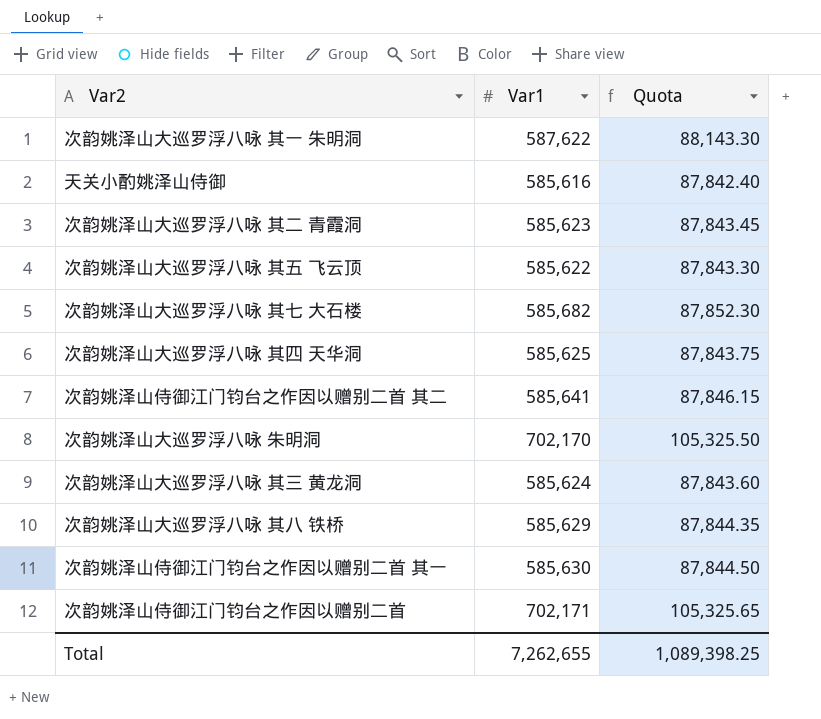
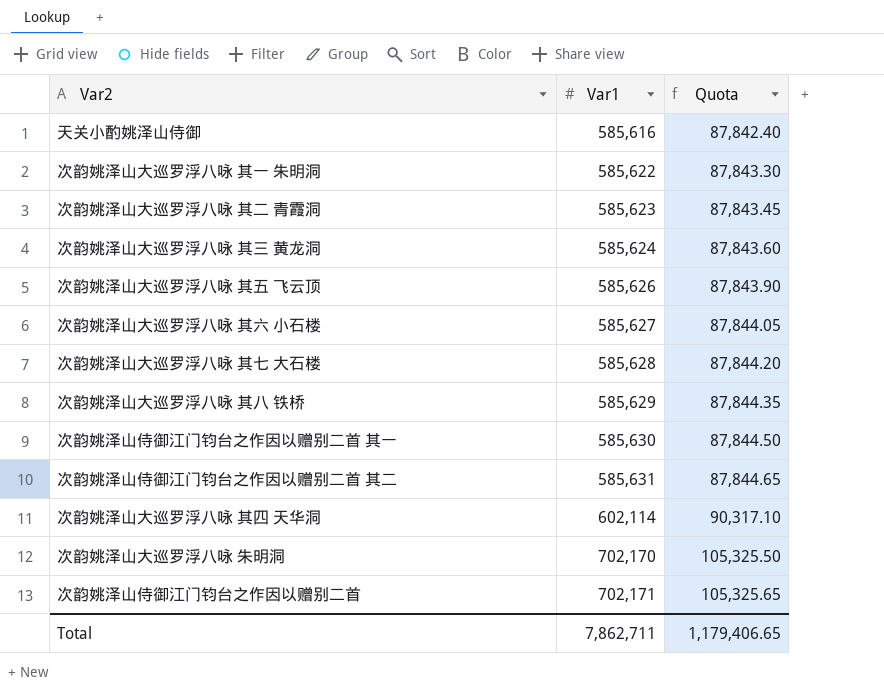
row order: none -> Var1 ascending
次韵姚泽山大巡罗浮八咏 其一 朱明洞 | Var1: 587,622 -> 585,622
次韵姚泽山大巡罗浮八咏 其一 朱明洞 | Quota: 88,143.30 -> 87,843.30
次韵姚泽山大巡罗浮八咏 其五 飞云顶 | Var1: 585,622 -> 585,626
次韵姚泽山大巡罗浮八咏 其五 飞云顶 | Quota: 87,843.30 -> 87,843.90
row 次韵姚泽山大巡罗浮八咏 其六 小石楼: none -> 585,627 | 87,844.05
次韵姚泽山大巡罗浮八咏 其七 大石楼 | Var1: 585,682 -> 585,628
次韵姚泽山大巡罗浮八咏 其七 大石楼 | Quota: 87,852.30 -> 87,844.20
次韵姚泽山侍御江门钧台之作因以赠别二首 其二 | Var1: 585,641 -> 585,631
次韵姚泽山侍御江门钧台之作因以赠别二首 其二 | Quota: 87,846.15 -> 87,844.65
次韵姚泽山大巡罗浮八咏 其四 天华洞 | Var1: 585,625 -> 602,114
次韵姚泽山大巡罗浮八咏 其四 天华洞 | Quota: 87,843.75 -> 90,317.10
Total | Var1: 7,262,655 -> 7,862,711
Total | Quota: 1,089,398.25 -> 1,179,406.65

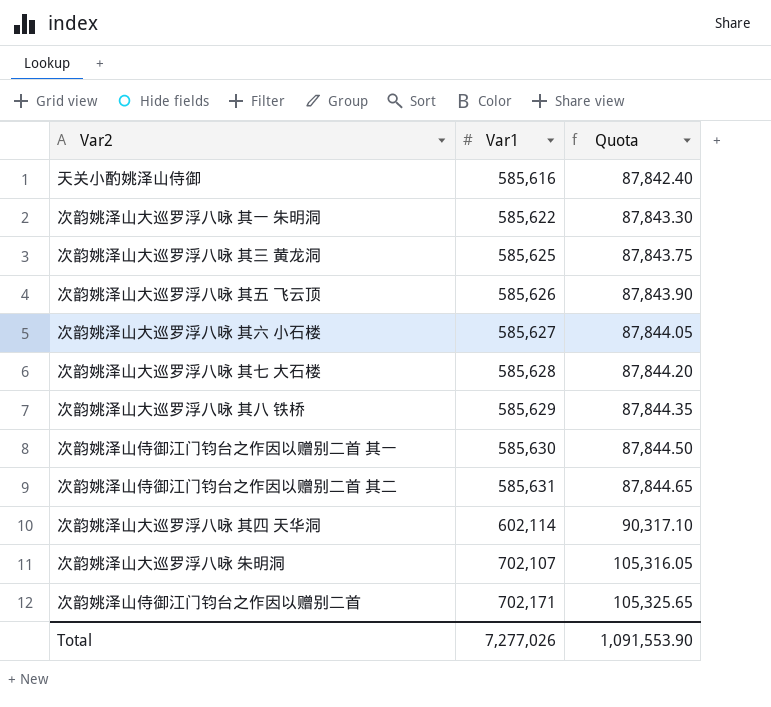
row 次韵姚泽山大巡罗浮八咏 其二 青霞洞: 585,623 | 87,843.45 -> none
次韵姚泽山大巡罗浮八咏 其三 黄龙洞 | Var1: 585,624 -> 585,625
次韵姚泽山大巡罗浮八咏 其三 黄龙洞 | Quota: 87,843.60 -> 87,843.75
次韵姚泽山大巡罗浮八咏 朱明洞 | Var1: 702,170 -> 702,107
次韵姚泽山大巡罗浮八咏 朱明洞 | Quota: 105,325.50 -> 105,316.05
Total | Var1: 7,862,711 -> 7,277,026
Total | Quota: 1,179,406.65 -> 1,091,553.90

